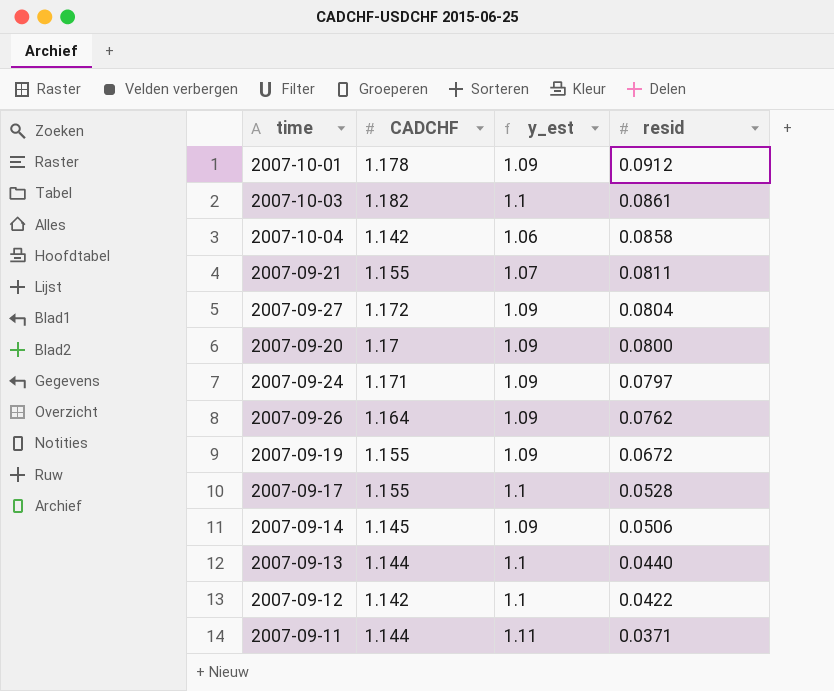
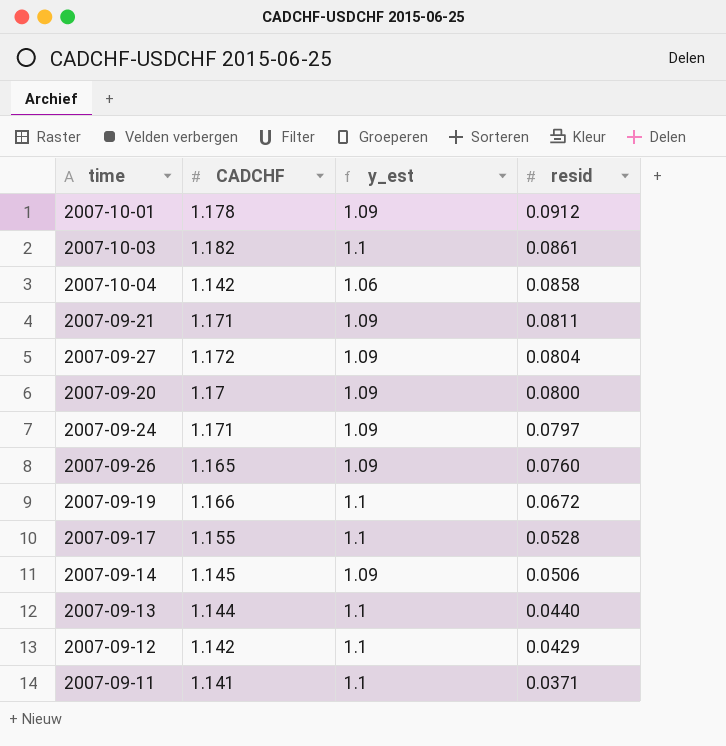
2007-09-21 | CADCHF: 1.155 -> 1.171
2007-09-21 | y_est: 1.07 -> 1.09
2007-09-26 | CADCHF: 1.164 -> 1.165
2007-09-26 | resid: 0.0762 -> 0.0760
2007-09-19 | CADCHF: 1.155 -> 1.166
2007-09-19 | y_est: 1.09 -> 1.1
2007-09-12 | resid: 0.0422 -> 0.0429
2007-09-11 | CADCHF: 1.144 -> 1.141
2007-09-11 | y_est: 1.11 -> 1.1

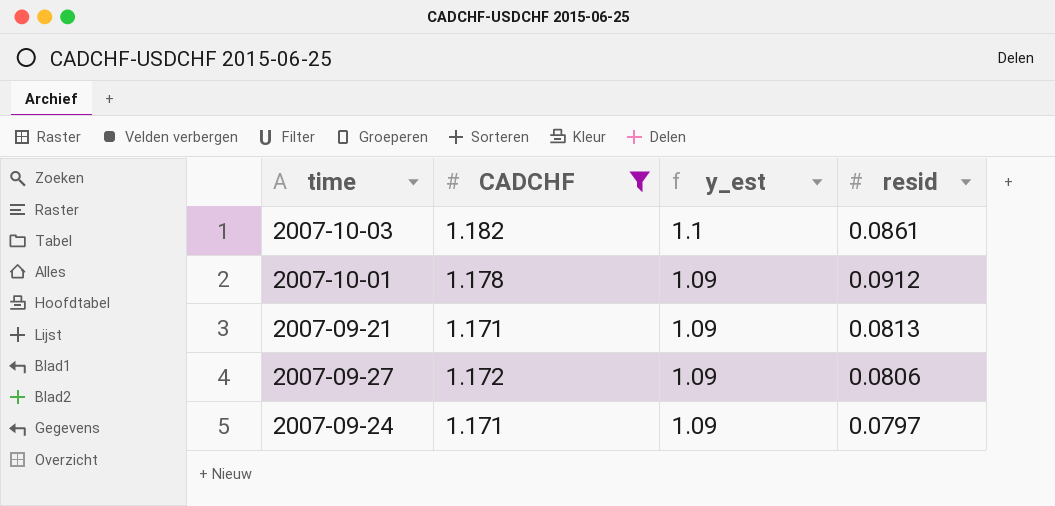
filter: none -> CADCHF >= 1.171
row order: resid descending -> y_est descending
2007-09-21 | resid: 0.0811 -> 0.0813
2007-09-27 | resid: 0.0804 -> 0.0806

